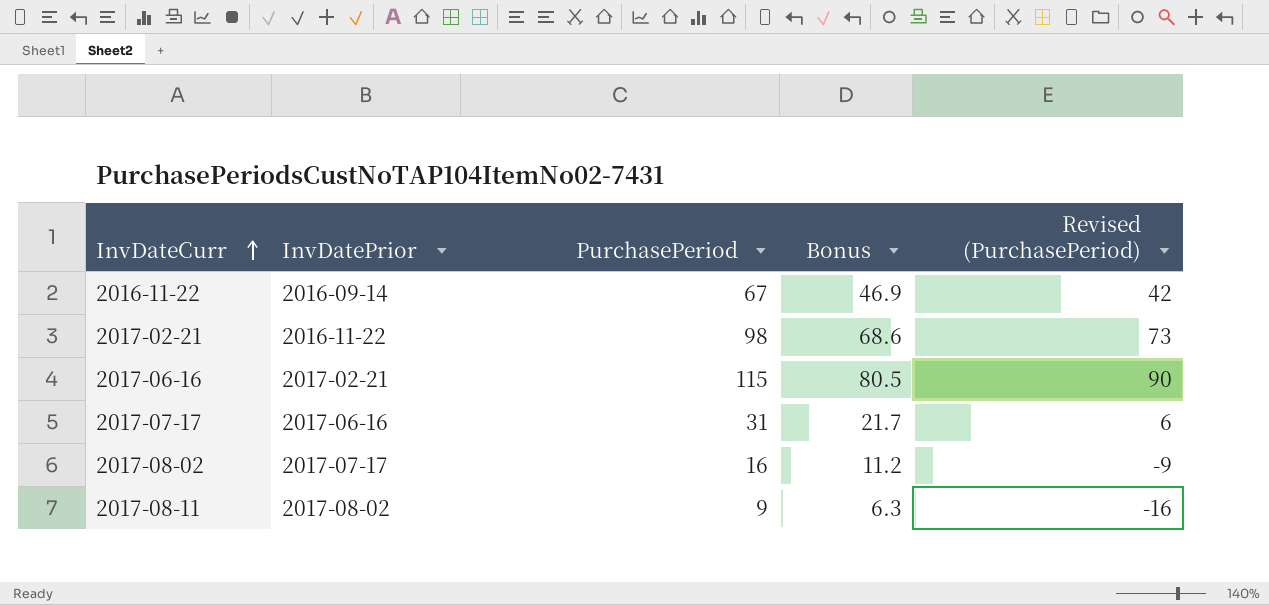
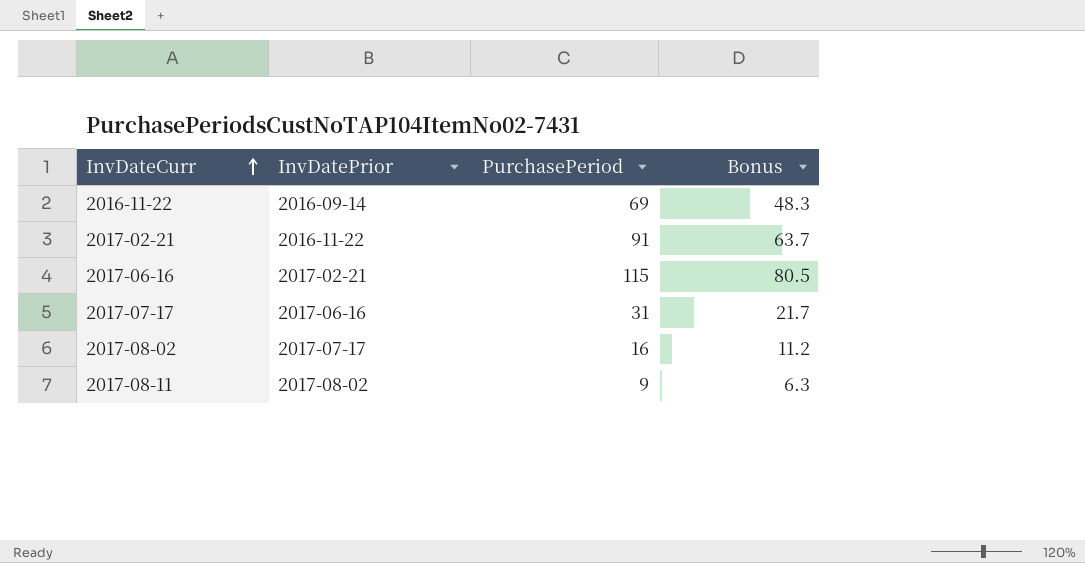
column Revised (PurchasePeriod) | formula: [PurchasePeriod] - 25 -> none
2016-11-22 | PurchasePeriod: 67 -> 69
2016-11-22 | Bonus: 46.9 -> 48.3
2017-02-21 | PurchasePeriod: 98 -> 91
2017-02-21 | Bonus: 68.6 -> 63.7

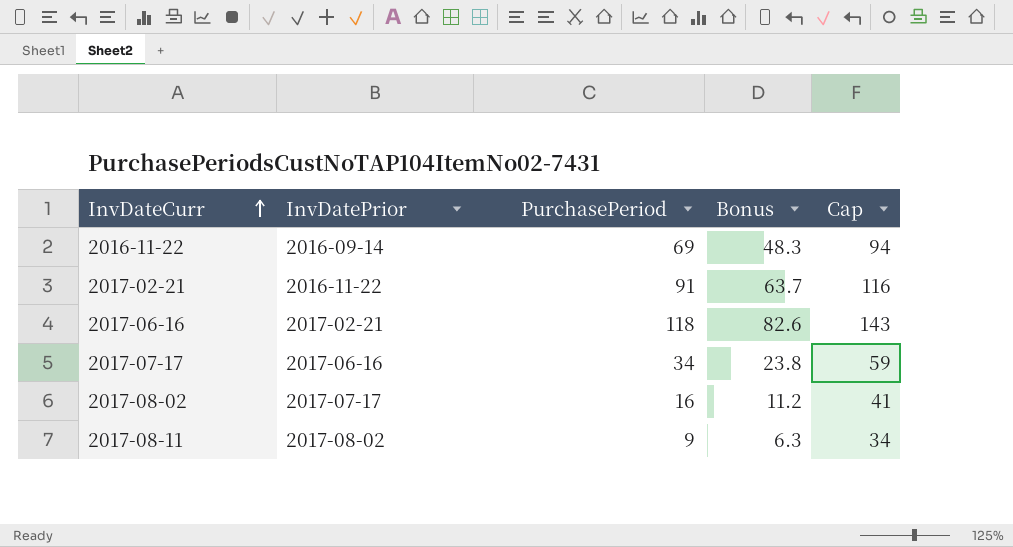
column Cap | formula: none -> [PurchasePeriod] + 25
2017-06-16 | PurchasePeriod: 115 -> 118
2017-06-16 | Bonus: 80.5 -> 82.6
2017-07-17 | PurchasePeriod: 31 -> 34
2017-07-17 | Bonus: 21.7 -> 23.8

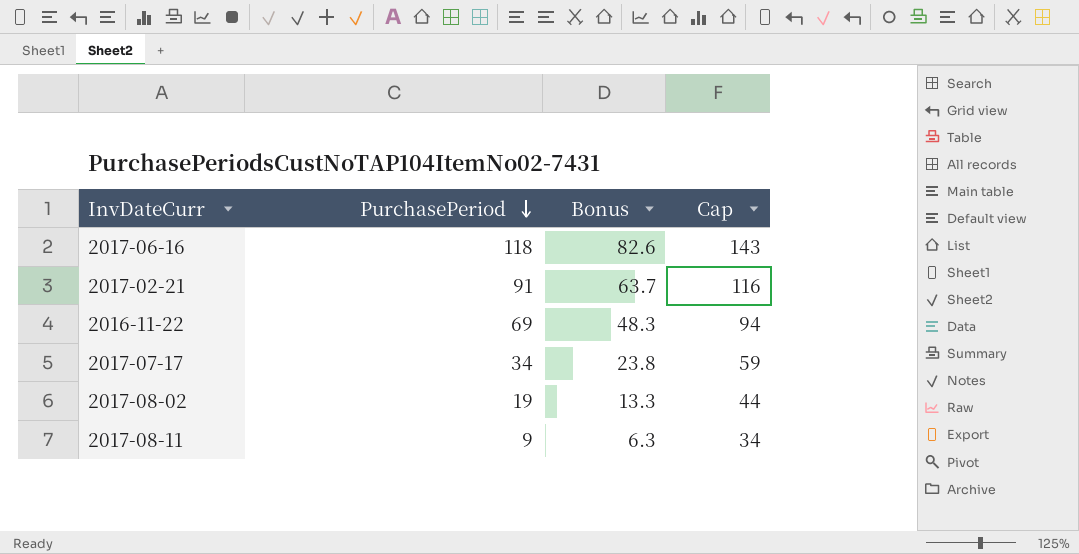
row order: InvDateCurr ascending -> PurchasePeriod descending
column InvDatePrior | position: 2 -> none
2017-08-02 | PurchasePeriod: 16 -> 19
2017-08-02 | Bonus: 11.2 -> 13.3
2017-08-02 | Cap: 41 -> 44

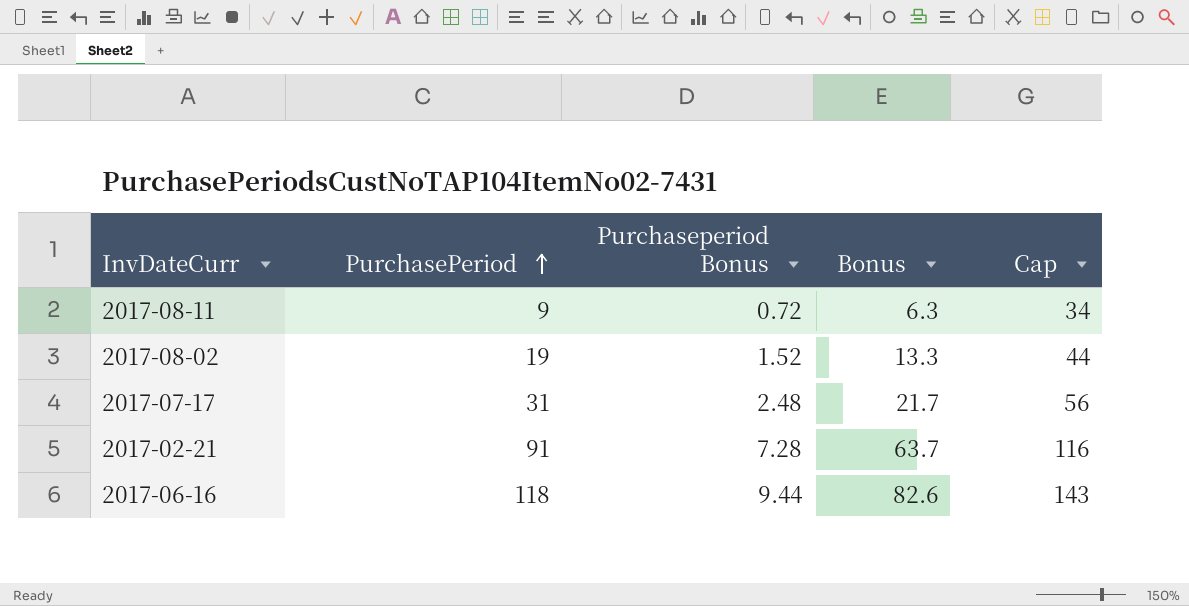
row order: PurchasePeriod descending -> PurchasePeriod ascending
column Purchaseperiod Bonus | formula: none -> [PurchasePeriod] * 0.08
row 2016-11-22: 69 | 48.3 | 94 -> none
2017-07-17 | PurchasePeriod: 34 -> 31
2017-07-17 | Bonus: 23.8 -> 21.7
2017-07-17 | Cap: 59 -> 56

